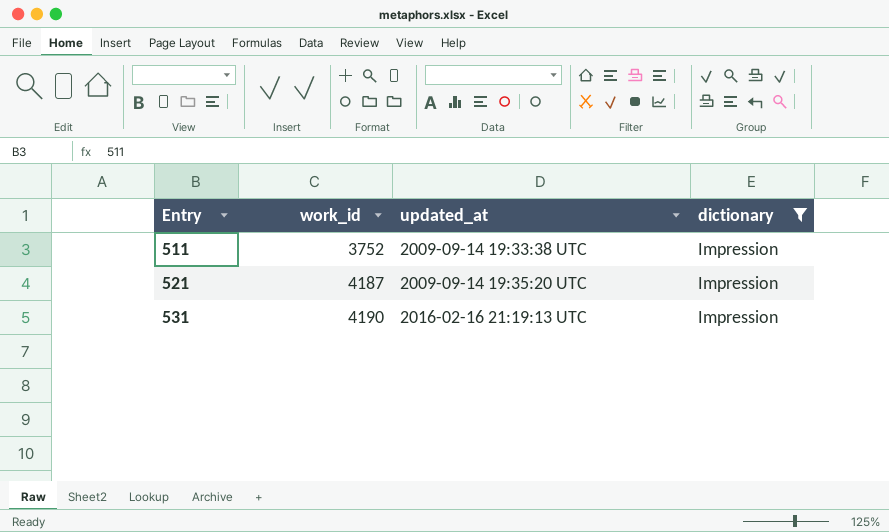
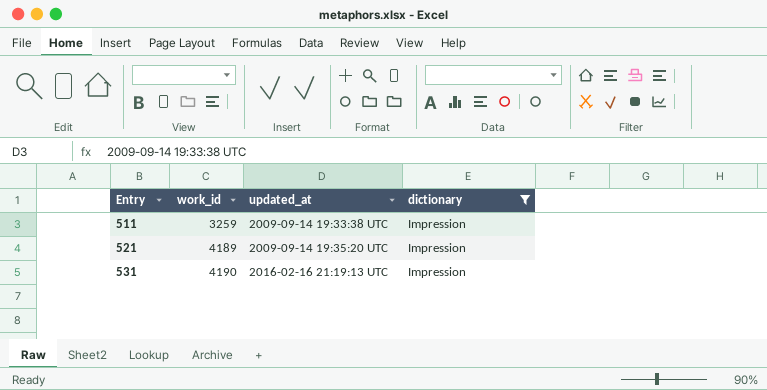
511 | work_id: 3752 -> 3259
521 | work_id: 4187 -> 4189

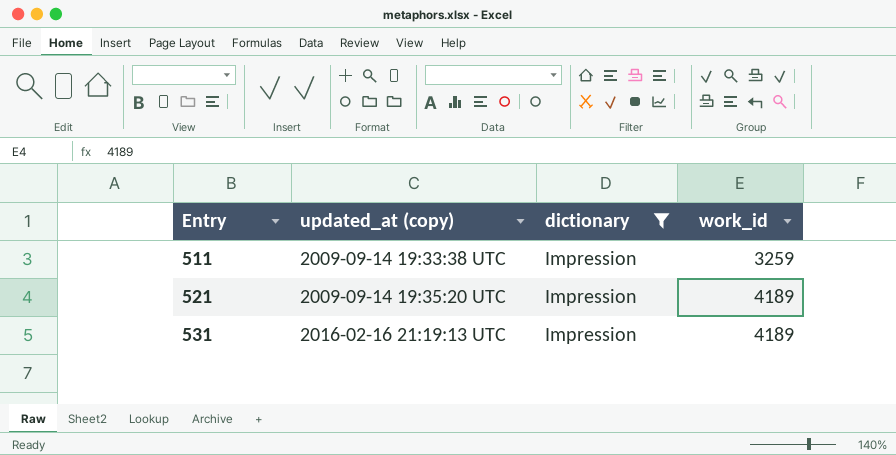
column name: updated_at -> updated_at (copy)
column work_id | position: 2 -> 4
531 | work_id: 4190 -> 4189

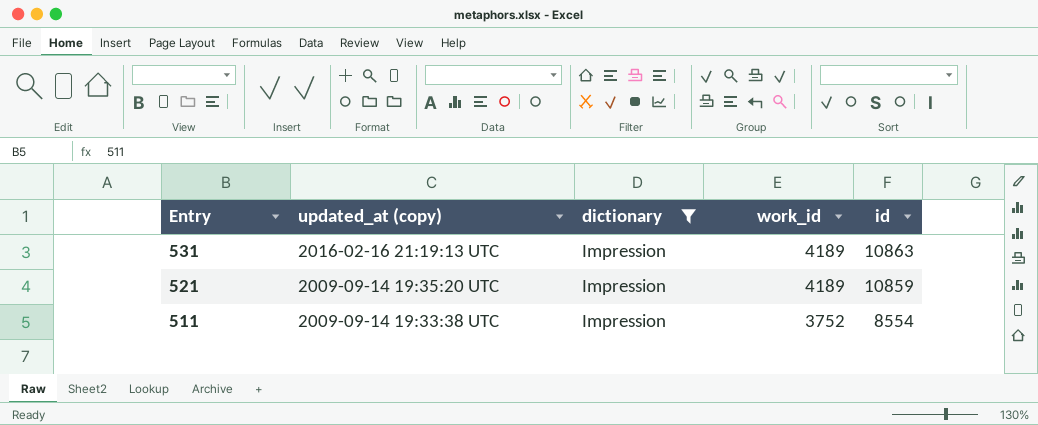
row order: Entry ascending -> Entry descending
column id | position: none -> 5
511 | work_id: 3259 -> 3752

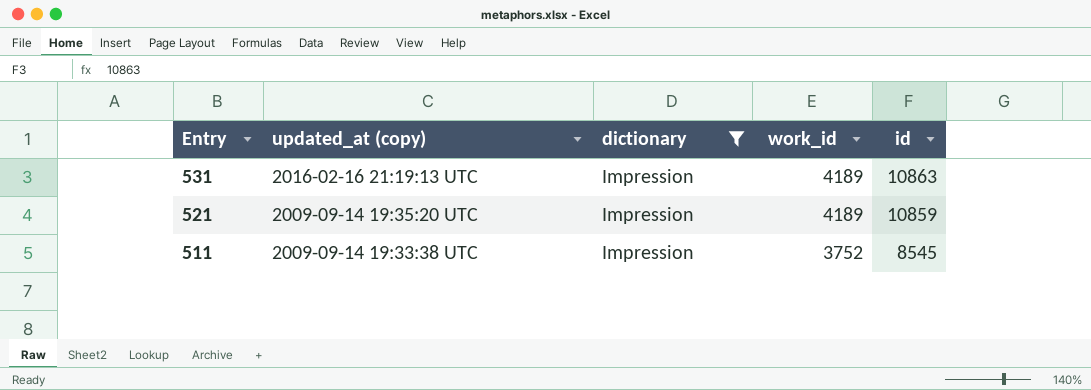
511 | id: 8554 -> 8545

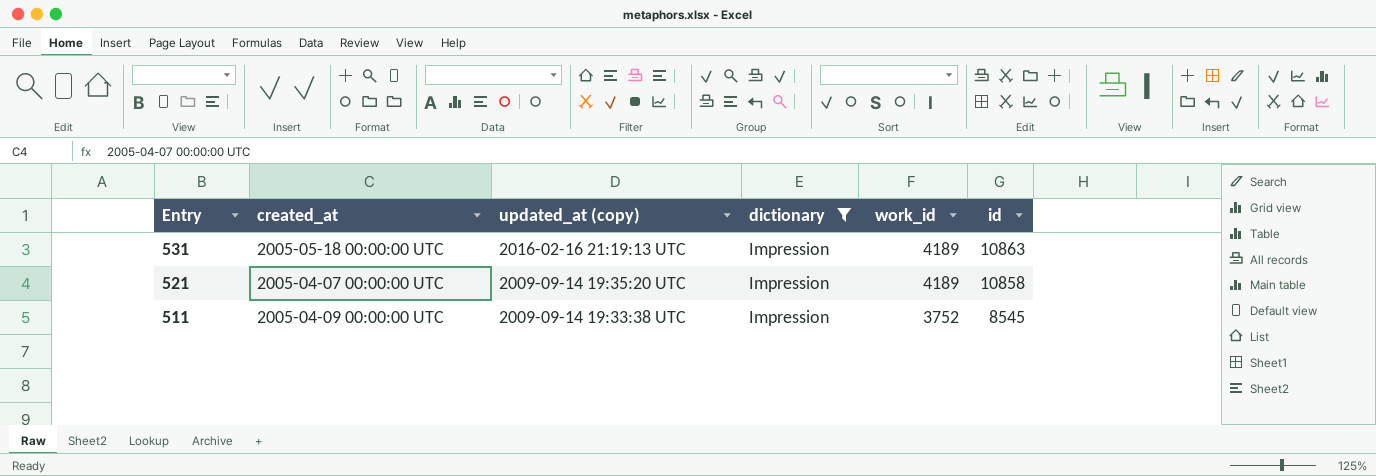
column created_at | position: none -> 2
521 | id: 10859 -> 10858

